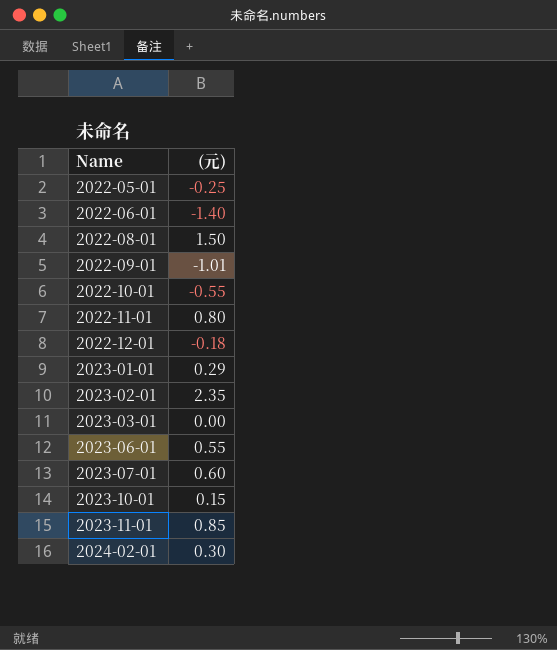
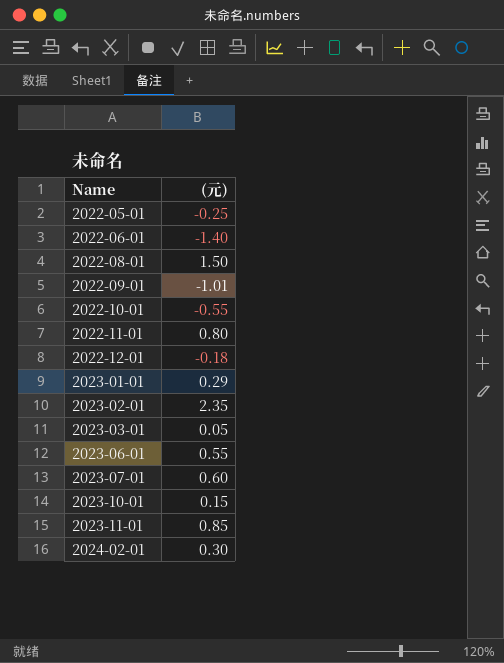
2023-03-01 | (元): 0.00 -> 0.05

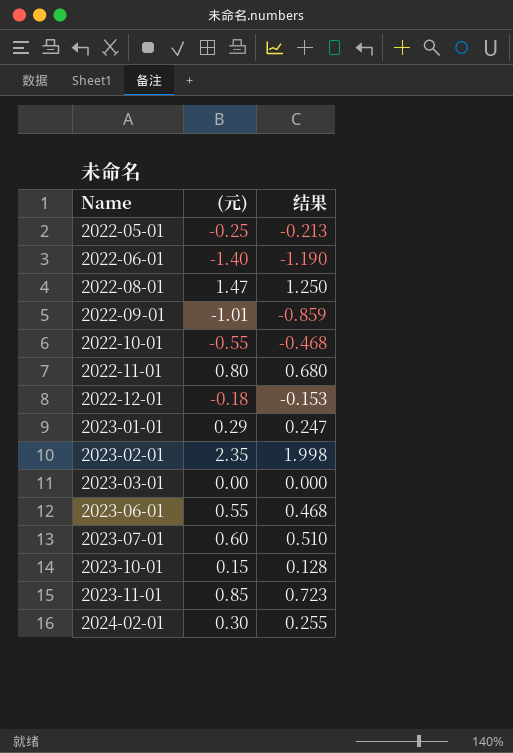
column 结果 | formula: none -> [(元)] * 0.85
2022-08-01 | (元): 1.50 -> 1.47
2023-03-01 | (元): 0.05 -> 0.00

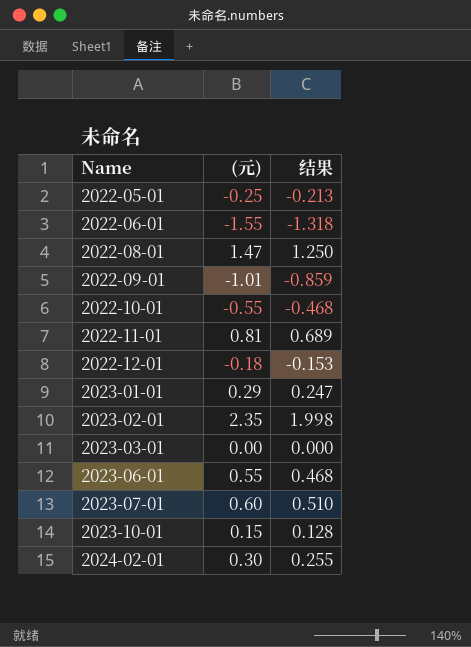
row 2023-11-01: 0.85 | 0.723 -> none
2022-06-01 | (元): -1.40 -> -1.55
2022-06-01 | 结果: -1.190 -> -1.318
2022-11-01 | (元): 0.80 -> 0.81
2022-11-01 | 结果: 0.680 -> 0.689

